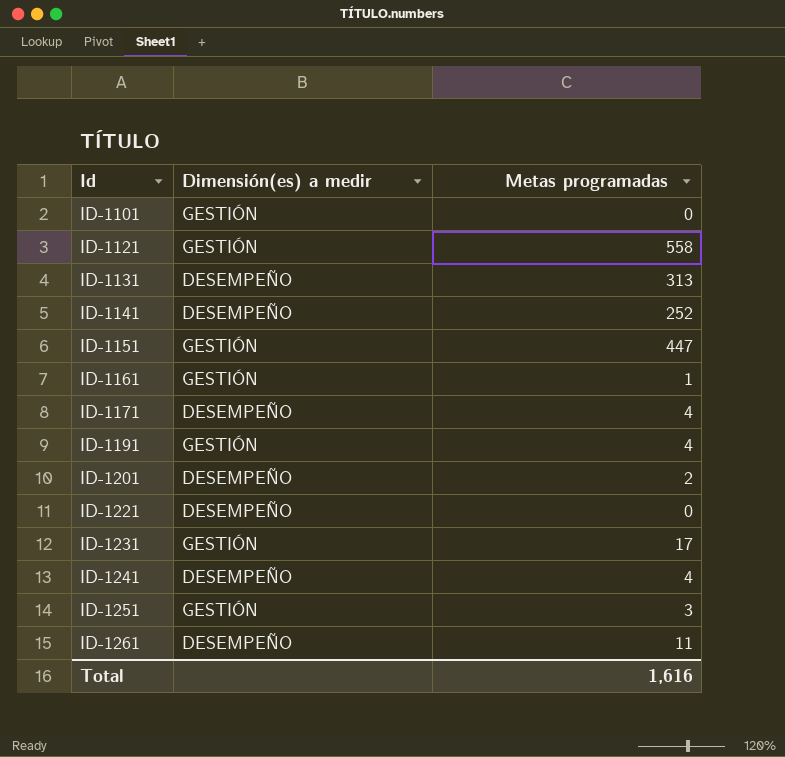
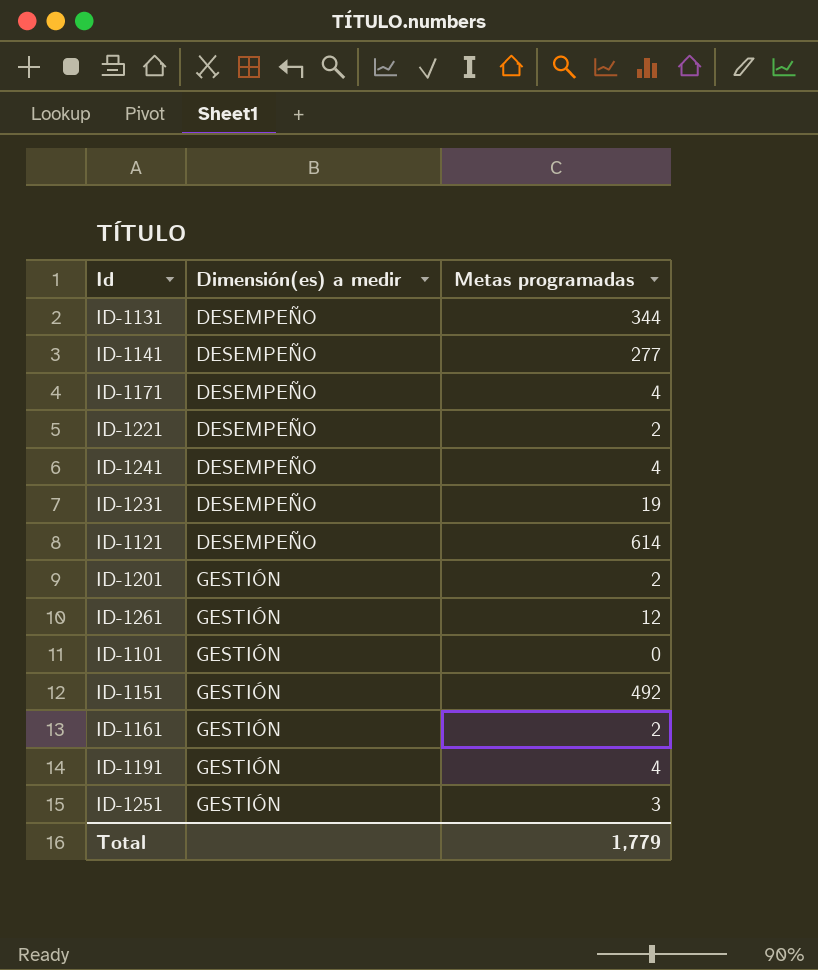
row order: Id ascending -> Dimensión(es) a medir ascending
ID-1131 | Metas programadas: 313 -> 344
ID-1141 | Metas programadas: 252 -> 277
ID-1221 | Metas programadas: 0 -> 2
ID-1231 | Dimensión(es) a medir: GESTIÓN -> DESEMPEÑO
ID-1231 | Metas programadas: 17 -> 19
ID-1121 | Dimensión(es) a medir: GESTIÓN -> DESEMPEÑO
ID-1121 | Metas programadas: 558 -> 614
ID-1201 | Dimensión(es) a medir: DESEMPEÑO -> GESTIÓN
ID-1261 | Dimensión(es) a medir: DESEMPEÑO -> GESTIÓN
ID-1261 | Metas programadas: 11 -> 12
ID-1151 | Metas programadas: 447 -> 492
ID-1161 | Metas programadas: 1 -> 2
Total | Metas programadas: 1,616 -> 1,779

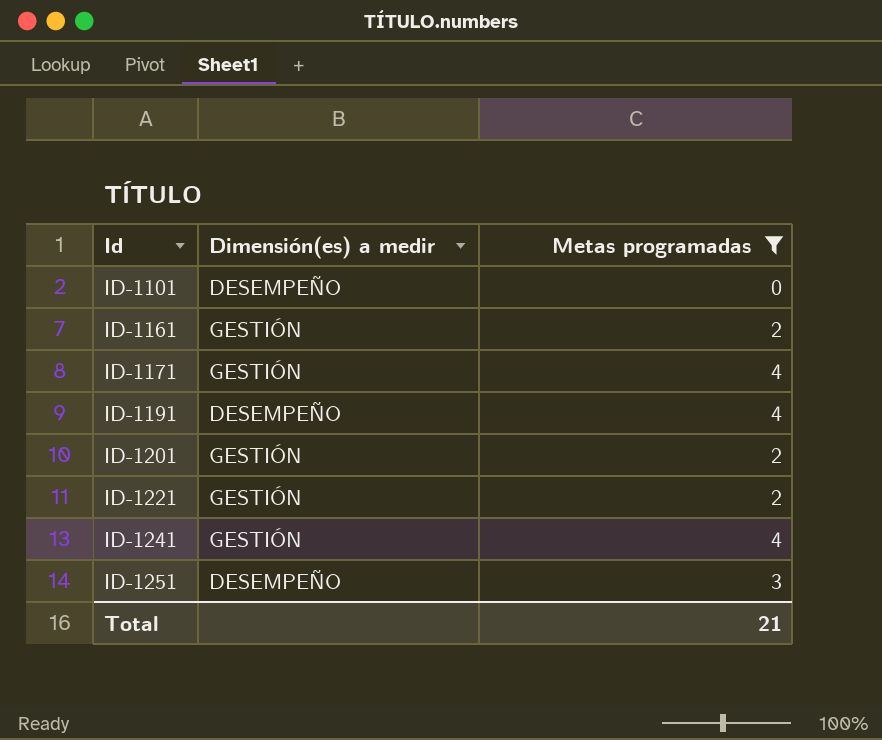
filter: none -> Metas programadas <= 4
row order: Dimensión(es) a medir ascending -> Id ascending
ID-1101 | Dimensión(es) a medir: GESTIÓN -> DESEMPEÑO
ID-1171 | Dimensión(es) a medir: DESEMPEÑO -> GESTIÓN
ID-1191 | Dimensión(es) a medir: GESTIÓN -> DESEMPEÑO
ID-1221 | Dimensión(es) a medir: DESEMPEÑO -> GESTIÓN
ID-1241 | Dimensión(es) a medir: DESEMPEÑO -> GESTIÓN
ID-1251 | Dimensión(es) a medir: GESTIÓN -> DESEMPEÑO
Total | Metas programadas: 1,779 -> 21

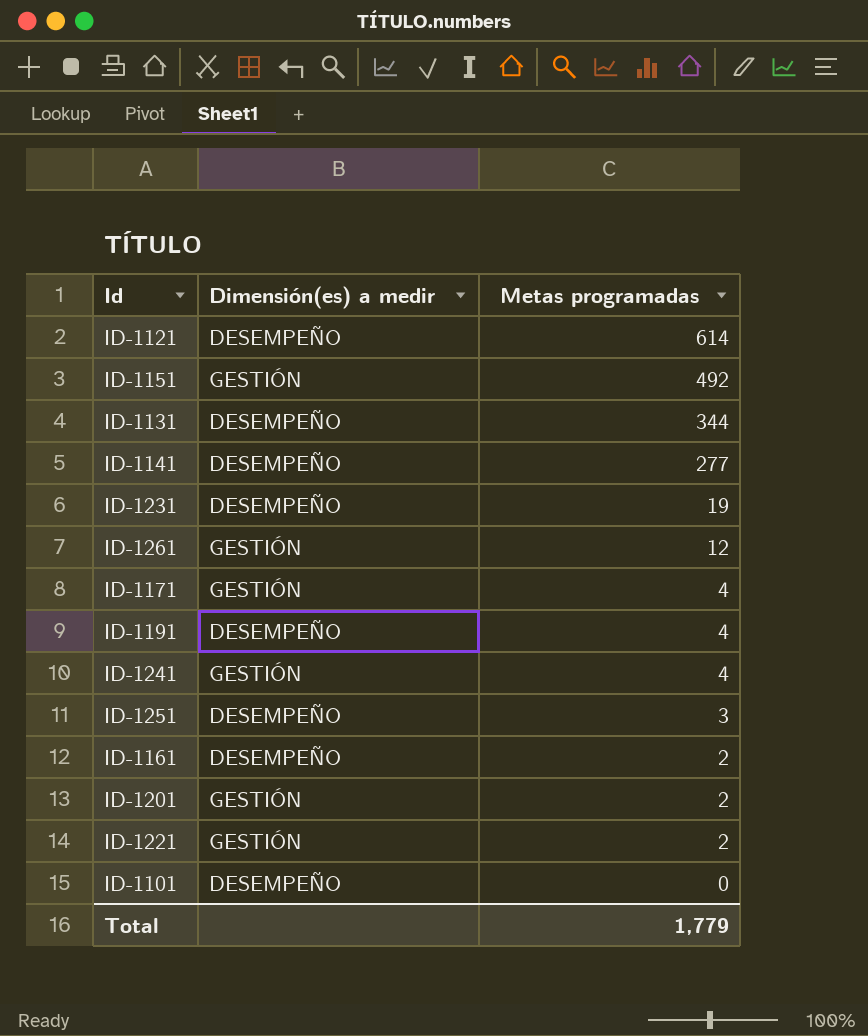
filter: Metas programadas <= 4 -> none
row order: Id ascending -> Metas programadas descending
ID-1161 | Dimensión(es) a medir: GESTIÓN -> DESEMPEÑO
Total | Metas programadas: 21 -> 1,779

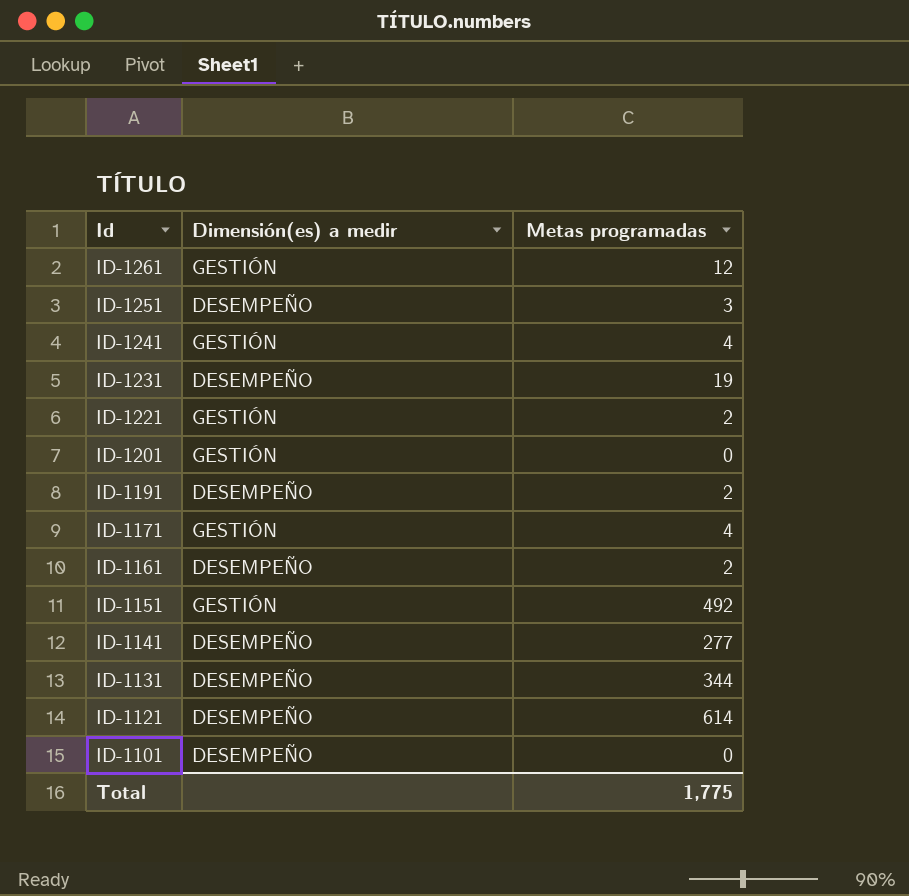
row order: Metas programadas descending -> Id descending
ID-1201 | Metas programadas: 2 -> 0
ID-1191 | Metas programadas: 4 -> 2
Total | Metas programadas: 1,779 -> 1,775

